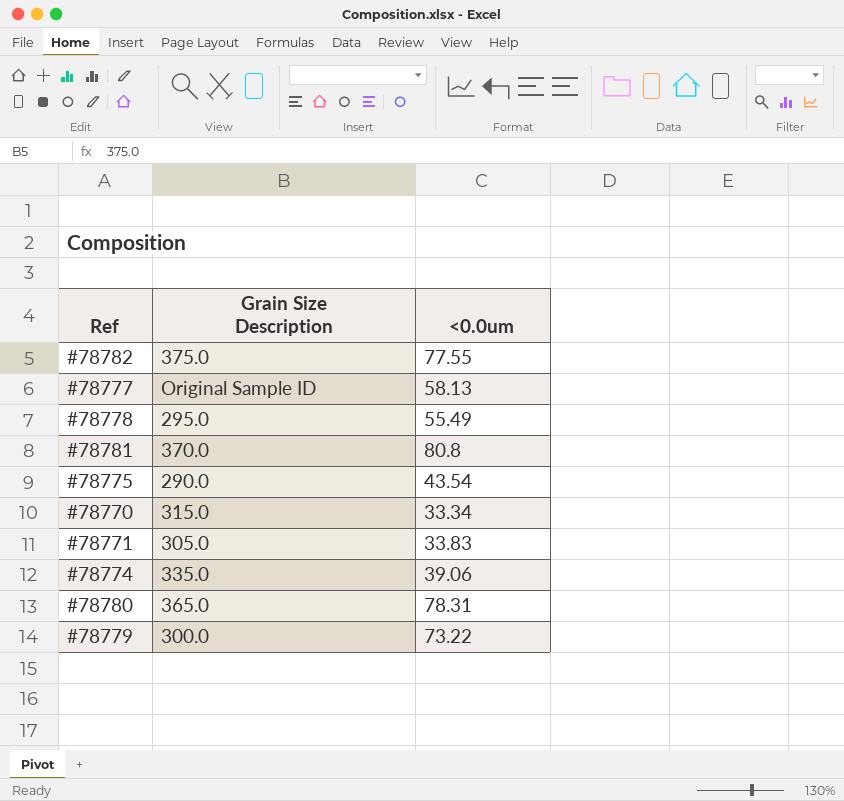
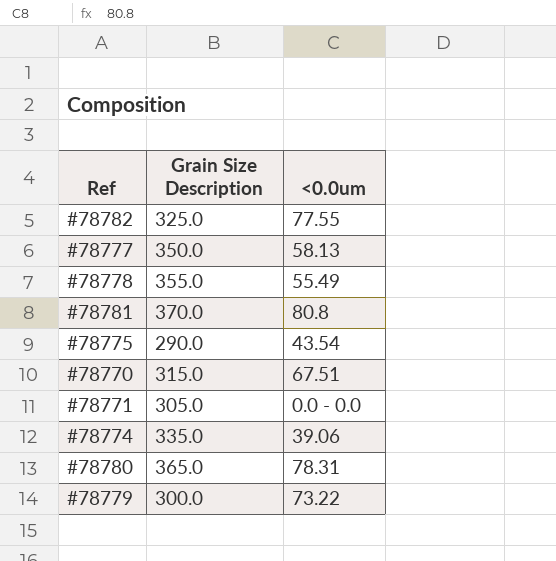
#78782 | Grain Size Description: 375.0 -> 325.0
#78777 | Grain Size Description: Original Sample ID -> 350.0
#78778 | Grain Size Description: 295.0 -> 355.0
#78770 | <0.0um: 33.34 -> 67.51
#78771 | <0.0um: 33.83 -> 0.0 - 0.0

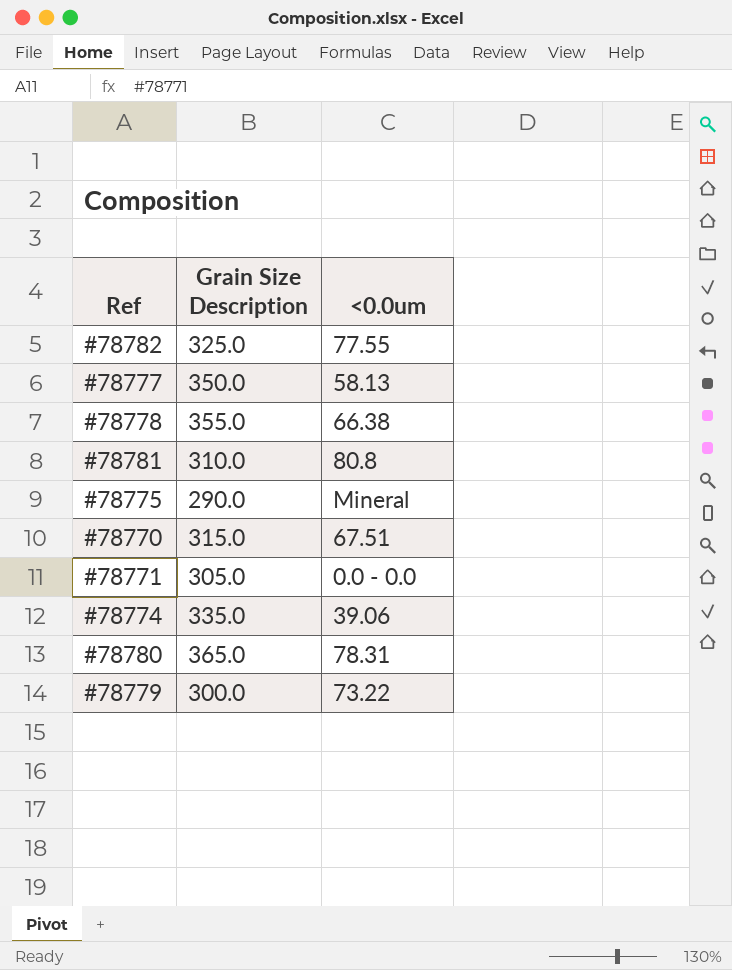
#78778 | <0.0um: 55.49 -> 66.38
#78781 | Grain Size Description: 370.0 -> 310.0
#78775 | <0.0um: 43.54 -> Mineral

